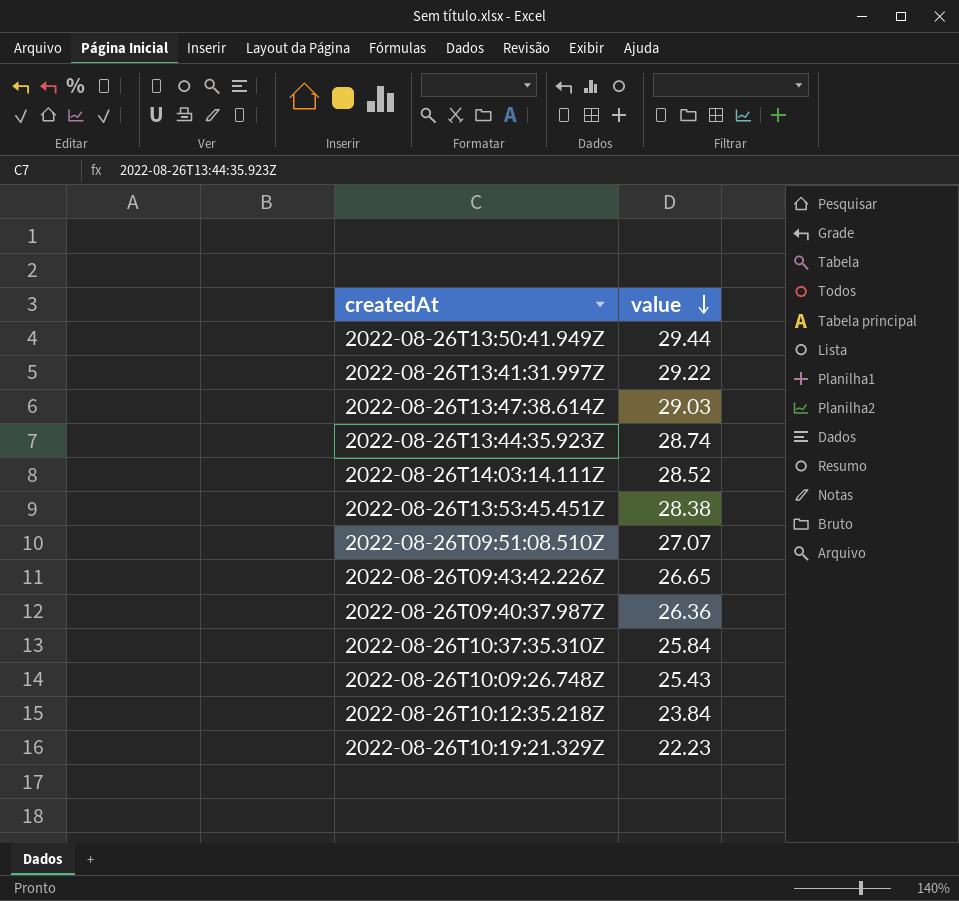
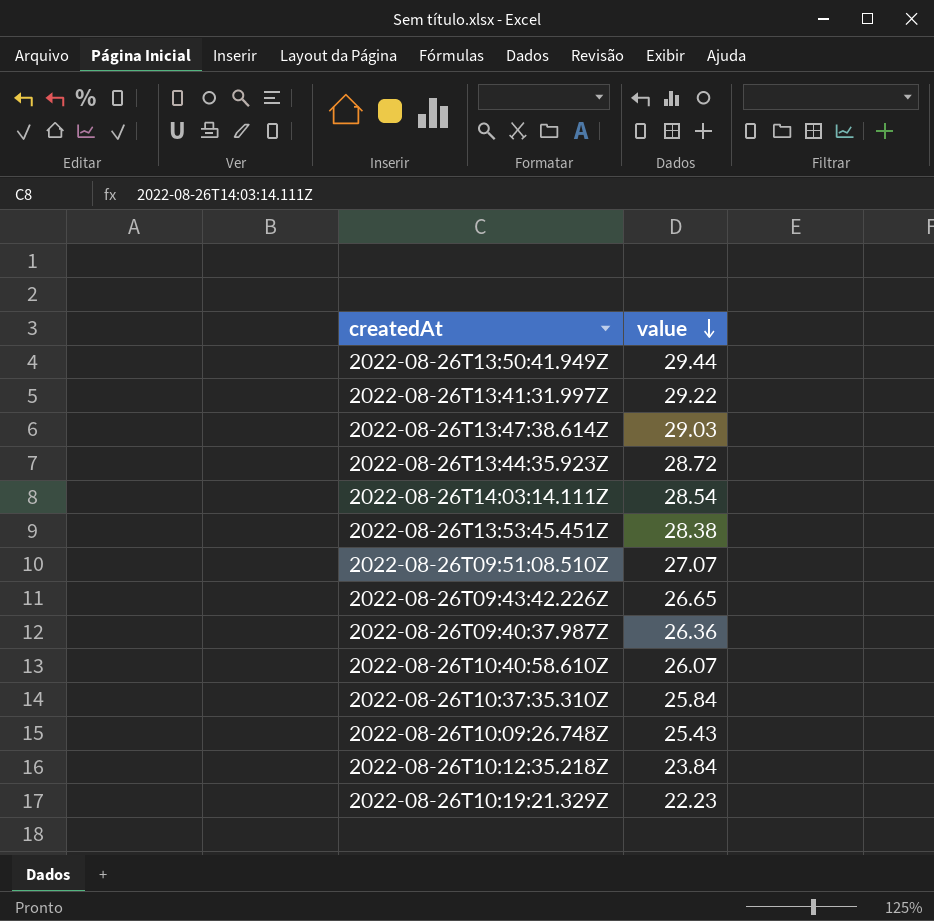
2022-08-26T13:44:35.923Z | value: 28.74 -> 28.72
2022-08-26T14:03:14.111Z | value: 28.52 -> 28.54
row 2022-08-26T10:40:58.610Z: none -> 26.07

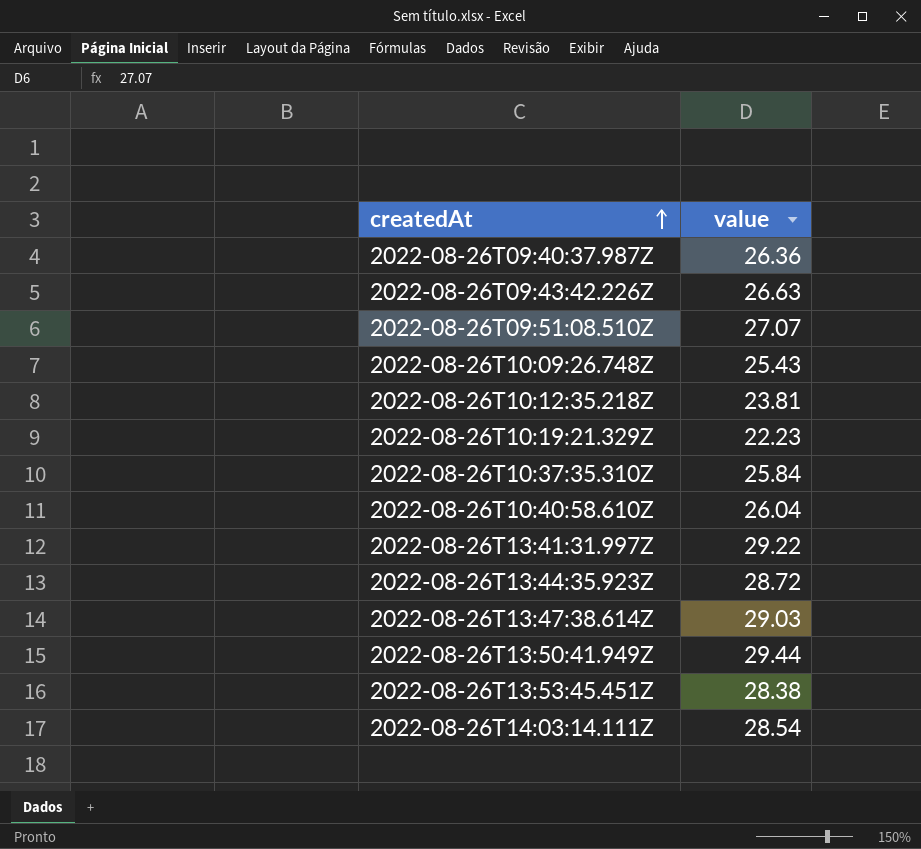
row order: value descending -> createdAt ascending
2022-08-26T09:43:42.226Z | value: 26.65 -> 26.63
2022-08-26T10:12:35.218Z | value: 23.84 -> 23.81
2022-08-26T10:40:58.610Z | value: 26.07 -> 26.04

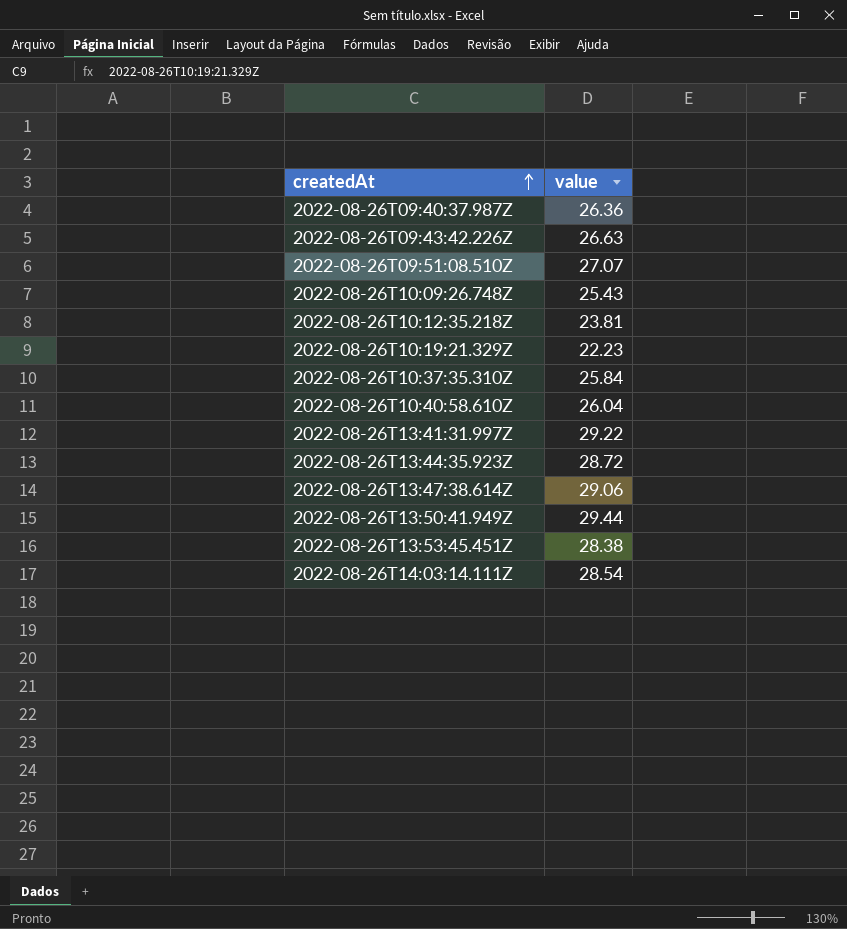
2022-08-26T13:47:38.614Z | value: 29.03 -> 29.06

